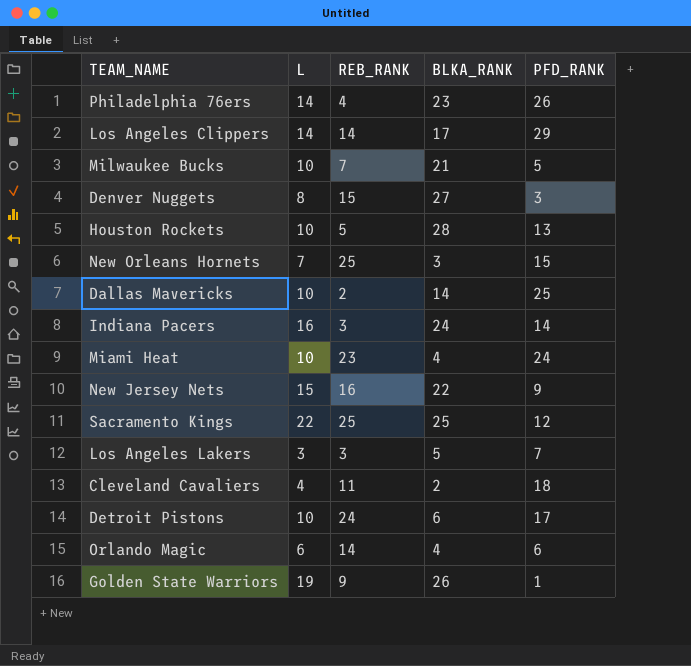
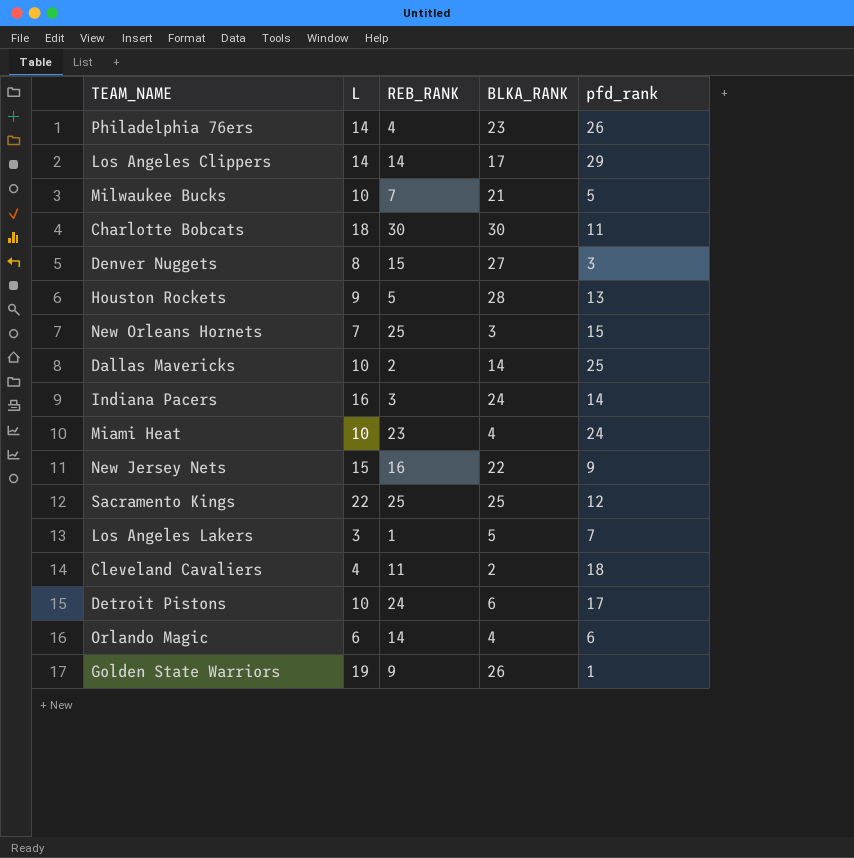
column name: PFD_RANK -> pfd_rank
row Charlotte Bobcats: none -> 18 | 30 | 30 | 11
Houston Rockets | L: 10 -> 9
Los Angeles Lakers | REB_RANK: 3 -> 1

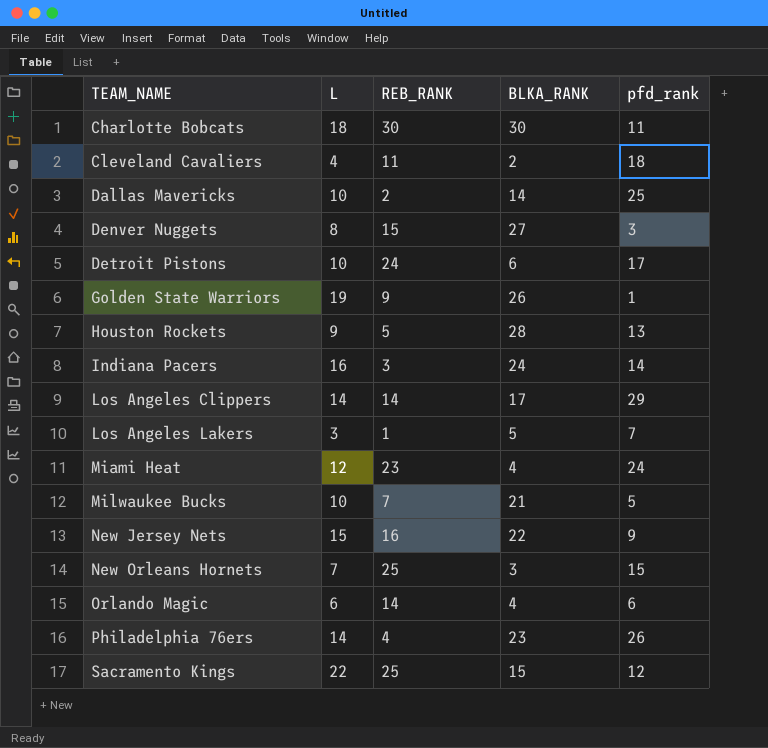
row order: none -> TEAM_NAME ascending
Miami Heat | L: 10 -> 12
Sacramento Kings | BLKA_RANK: 25 -> 15

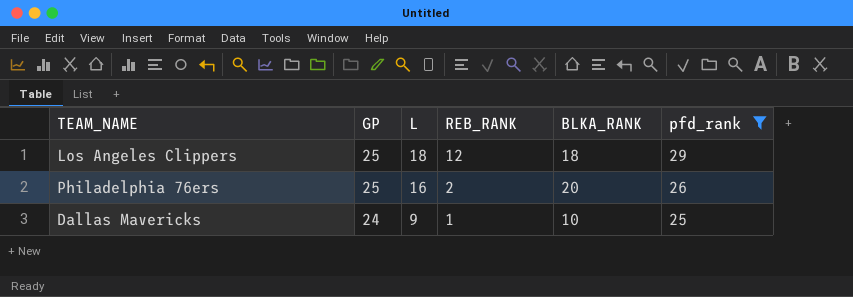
filter: none -> pfd_rank >= 25
row order: TEAM_NAME ascending -> GP descending
column GP | position: none -> 2
Los Angeles Clippers | L: 14 -> 18
Los Angeles Clippers | REB_RANK: 14 -> 12
Los Angeles Clippers | BLKA_RANK: 17 -> 18
Philadelphia 76ers | L: 14 -> 16
Philadelphia 76ers | REB_RANK: 4 -> 2
Philadelphia 76ers | BLKA_RANK: 23 -> 20
Dallas Mavericks | L: 10 -> 9
Dallas Mavericks | REB_RANK: 2 -> 1
Dallas Mavericks | BLKA_RANK: 14 -> 10

